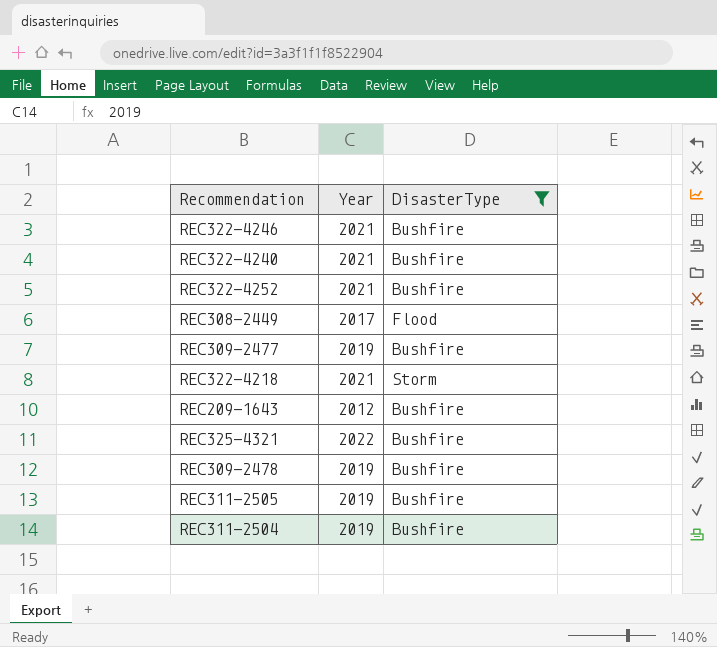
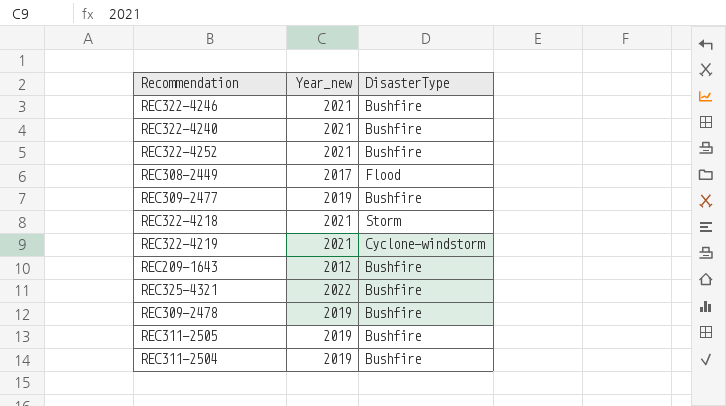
filter: DisasterType != Cyclone-windstorm -> none
column name: Year -> Year_new

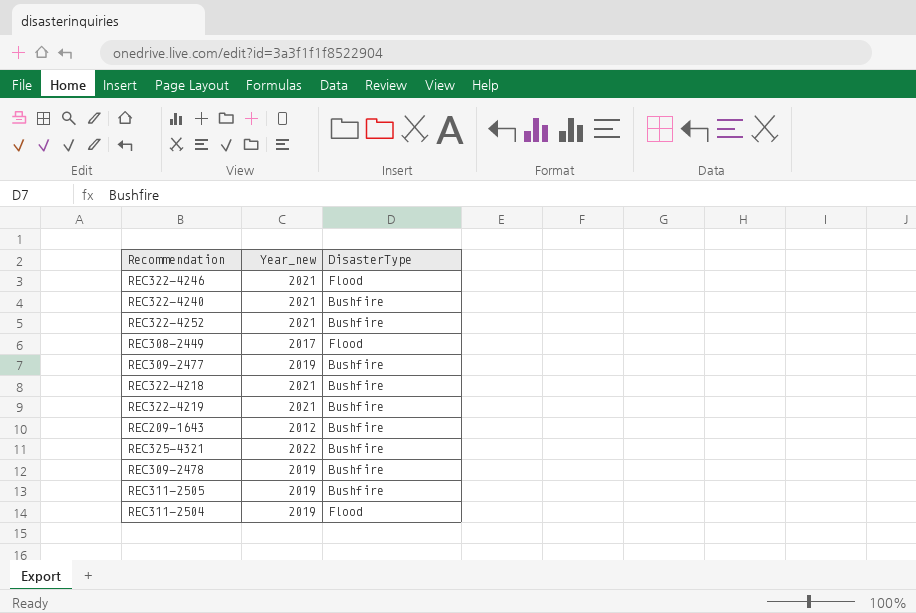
REC322-4246 | DisasterType: Bushfire -> Flood
REC322-4218 | DisasterType: Storm -> Bushfire
REC322-4219 | DisasterType: Cyclone-windstorm -> Bushfire
REC311-2504 | DisasterType: Bushfire -> Flood

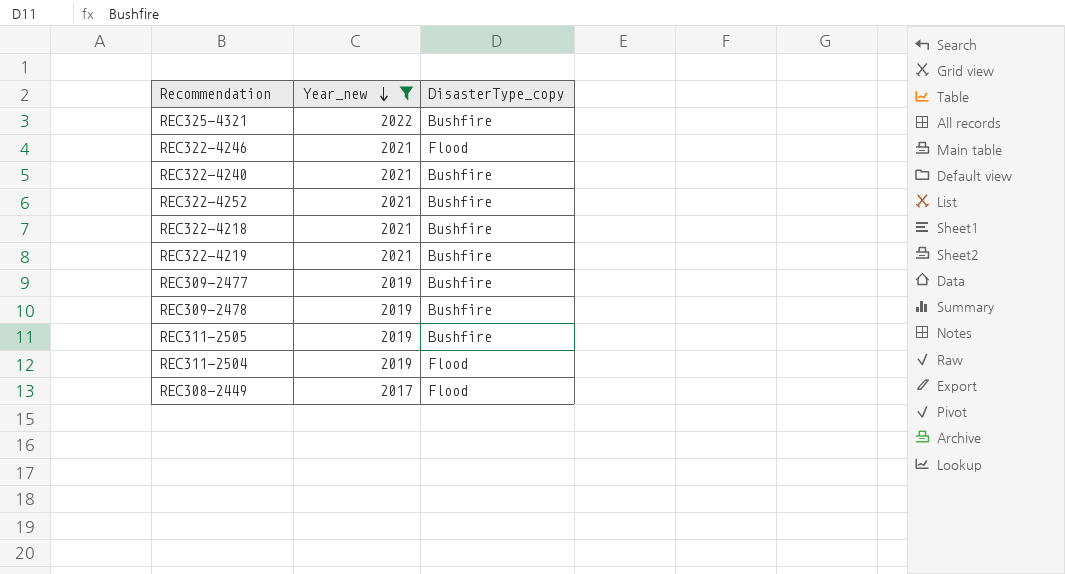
filter: none -> Year_new != 2012
row order: none -> Year_new descending
column name: DisasterType -> DisasterType_copy

